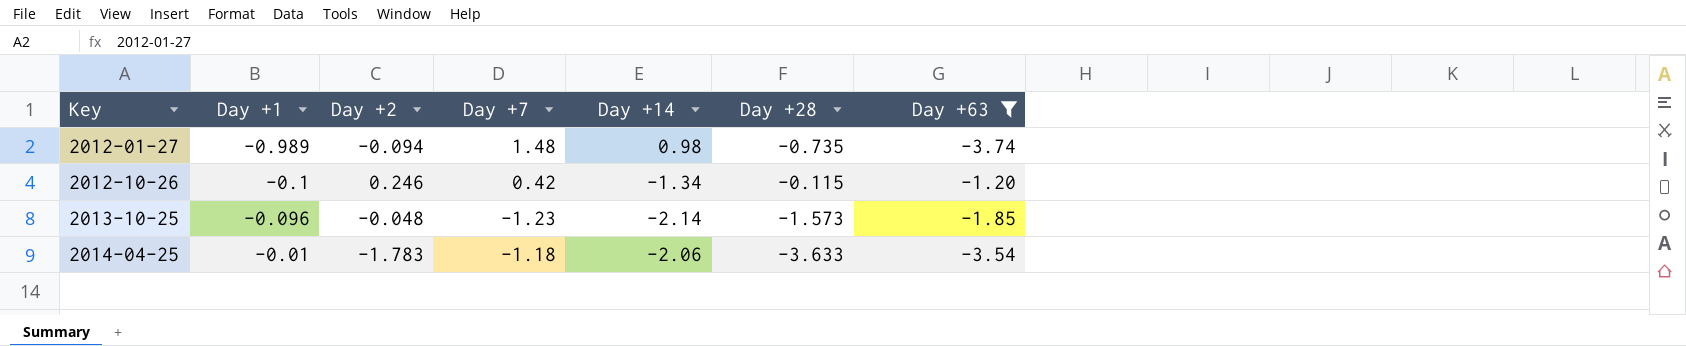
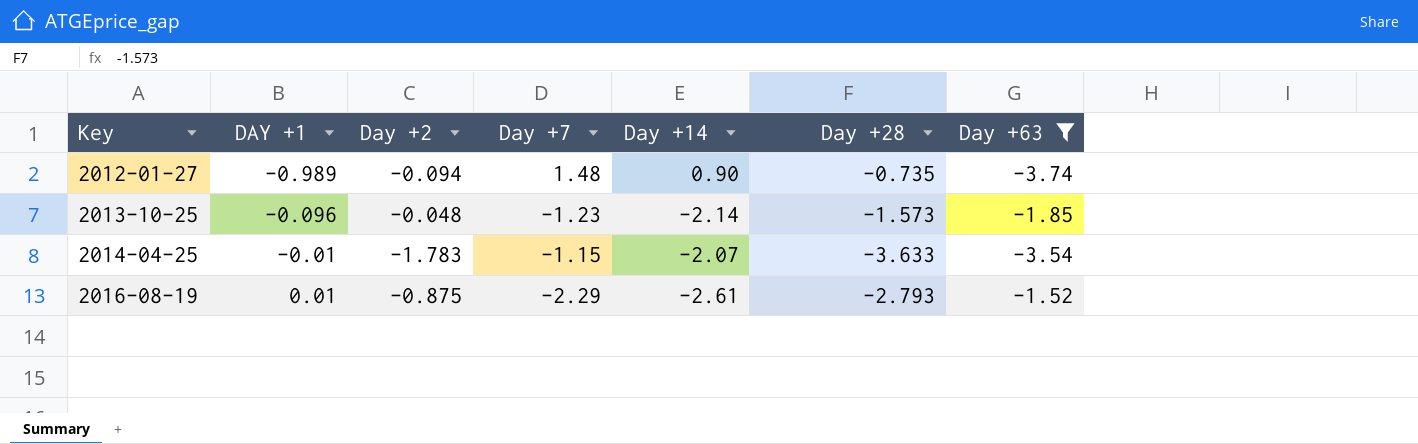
column name: Day +1 -> DAY +1
row 2012-10-26: -0.1 | 0.246 | 0.42 | -1.34 | -0.115 | -1.20 -> none
2012-01-27 | Day +14: 0.98 -> 0.90
2014-04-25 | Day +7: -1.18 -> -1.15
2014-04-25 | Day +14: -2.06 -> -2.07
row 2016-08-19: none -> 0.01 | -0.875 | -2.29 | -2.61 | -2.793 | -1.52

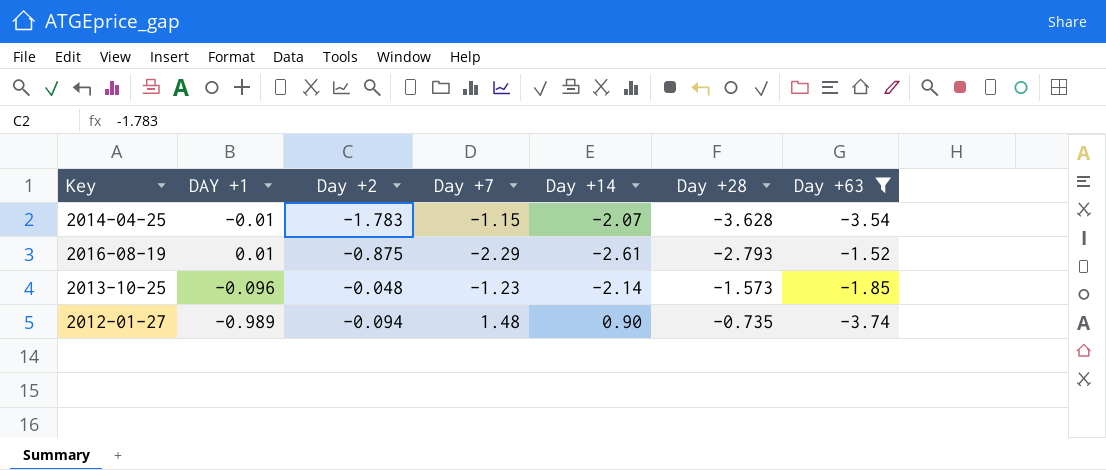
row order: Key ascending -> Day +28 ascending
2014-04-25 | Day +28: -3.633 -> -3.628

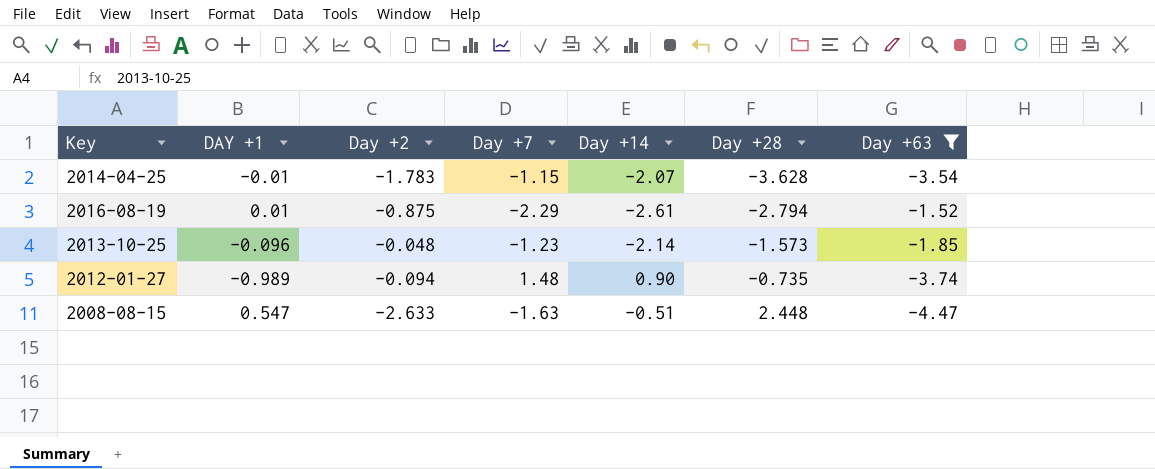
2016-08-19 | Day +28: -2.793 -> -2.794
row 2008-08-15: none -> 0.547 | -2.633 | -1.63 | -0.51 | 2.448 | -4.47

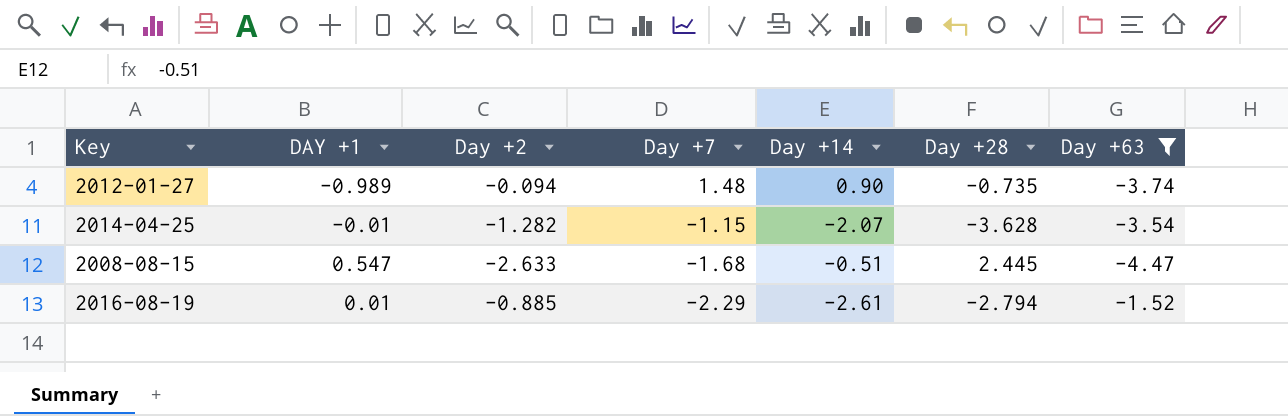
row order: Day +28 ascending -> Day +7 descending
row 2013-10-25: -0.096 | -0.048 | -1.23 | -2.14 | -1.573 | -1.85 -> none
2014-04-25 | Day +2: -1.783 -> -1.282
2008-08-15 | Day +7: -1.63 -> -1.68
2008-08-15 | Day +28: 2.448 -> 2.445
2016-08-19 | Day +2: -0.875 -> -0.885

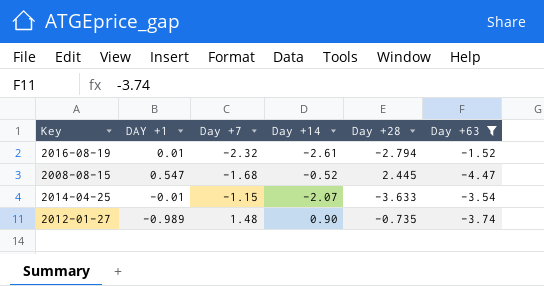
row order: Day +7 descending -> Day +7 ascending
column Day +2 | position: 3 -> none
2016-08-19 | Day +7: -2.29 -> -2.32
2008-08-15 | Day +14: -0.51 -> -0.52
2014-04-25 | Day +28: -3.628 -> -3.633

